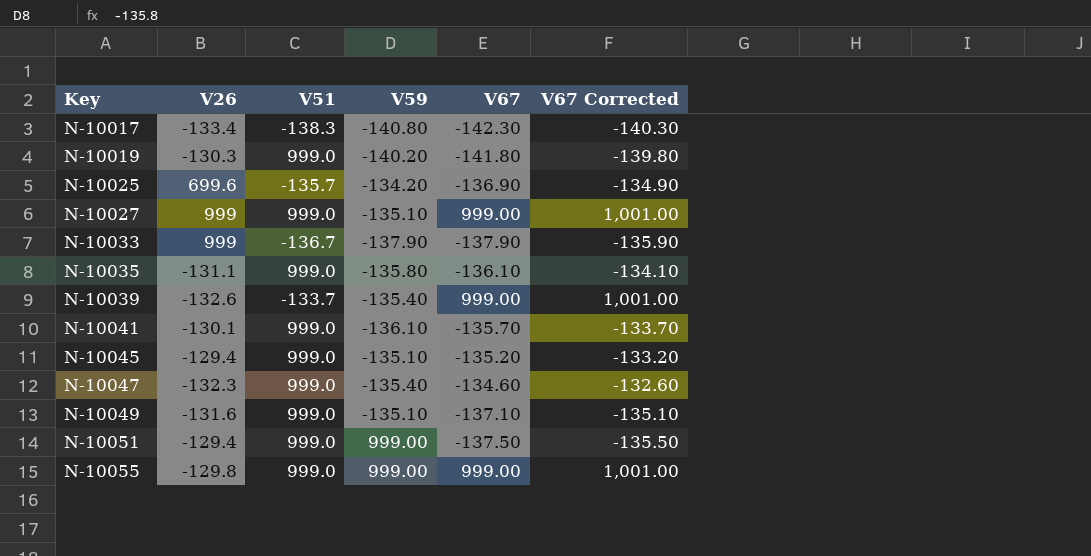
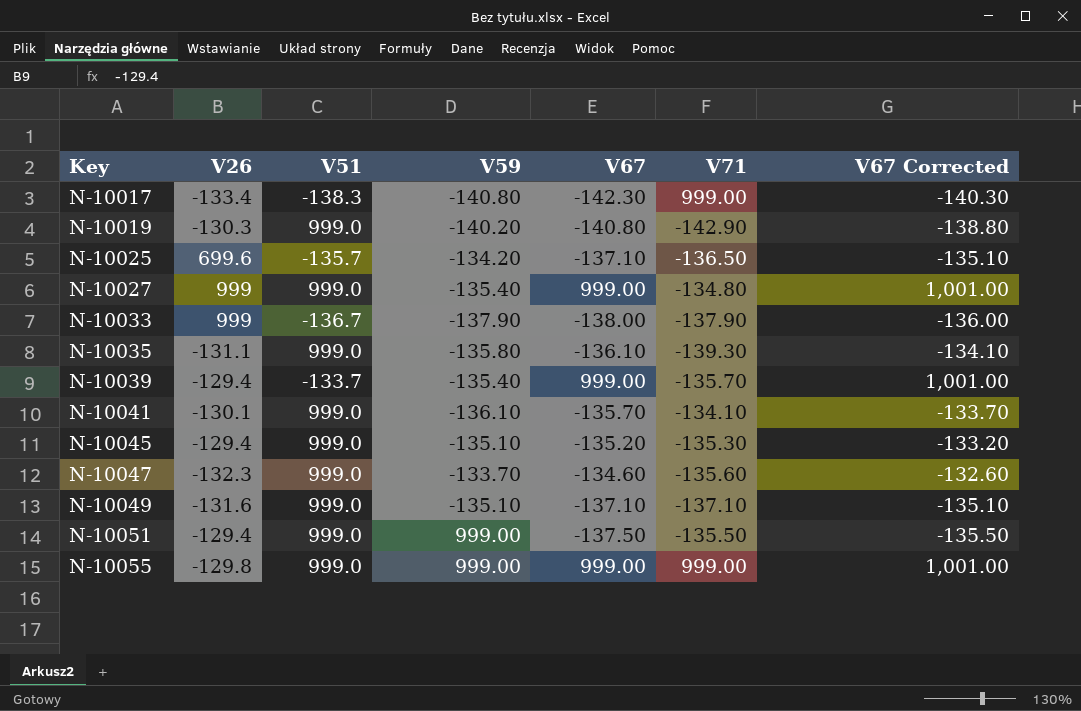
column V71 | position: none -> 6
N-10019 | V67: -141.80 -> -140.80
N-10019 | V67 Corrected: -139.80 -> -138.80
N-10025 | V67: -136.90 -> -137.10
N-10025 | V67 Corrected: -134.90 -> -135.10
N-10027 | V59: -135.10 -> -135.40
N-10033 | V67: -137.90 -> -138.00
N-10033 | V67 Corrected: -135.90 -> -136.00
N-10039 | V26: -132.6 -> -129.4
N-10047 | V59: -135.40 -> -133.70

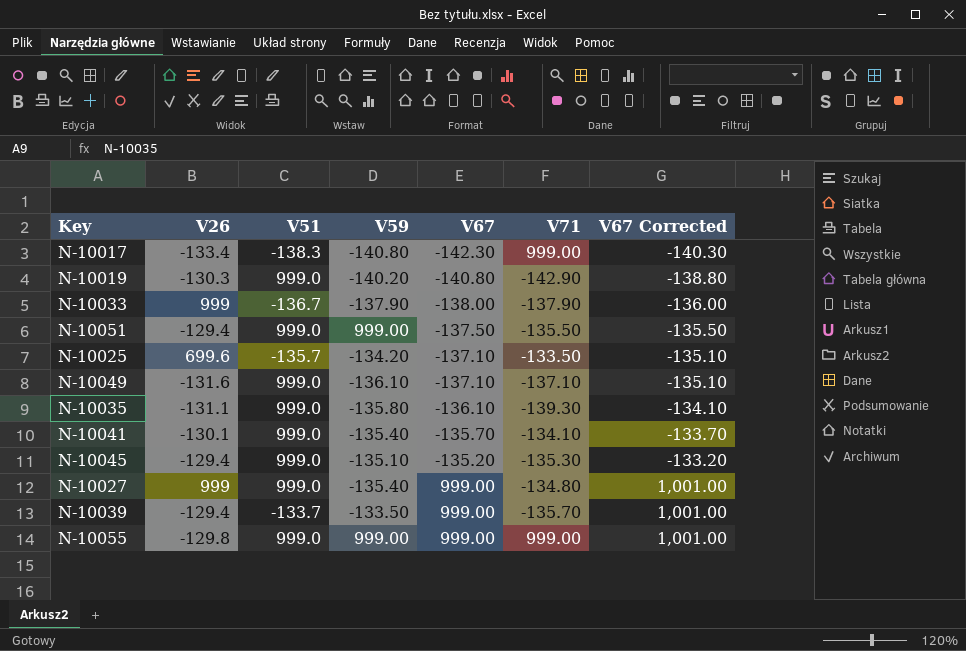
row order: Key ascending -> V67 ascending
row N-10047: -132.3 | 999.0 | -133.70 | -134.60 | -135.60 | -132.60 -> none
N-10025 | V71: -136.50 -> -133.50
N-10049 | V59: -135.10 -> -136.10
N-10041 | V59: -136.10 -> -135.40
N-10039 | V59: -135.40 -> -133.50

